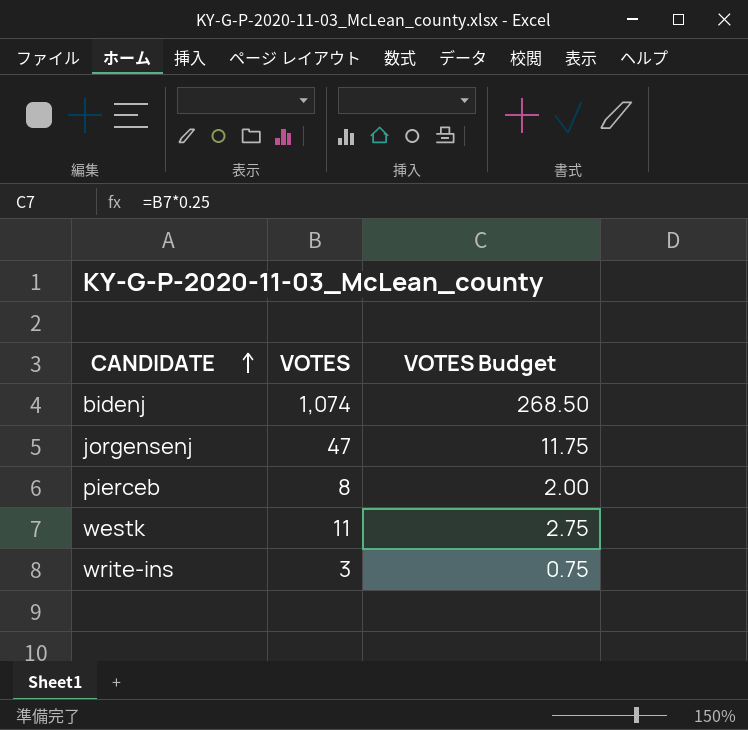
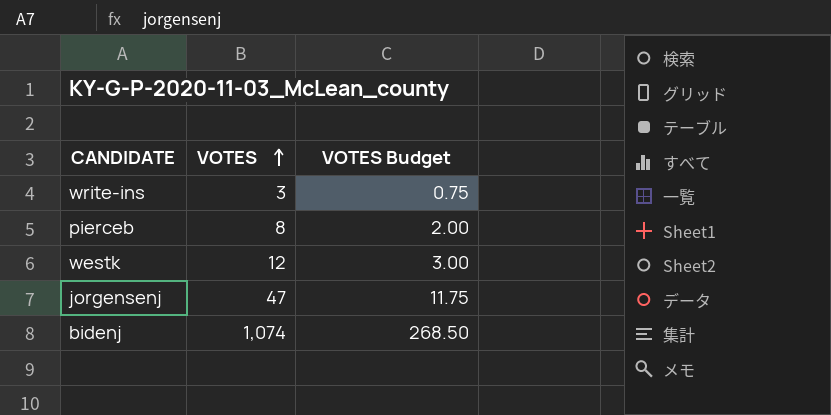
row order: CANDIDATE ascending -> VOTES ascending
westk | VOTES: 11 -> 12
westk | VOTES Budget: 2.75 -> 3.00

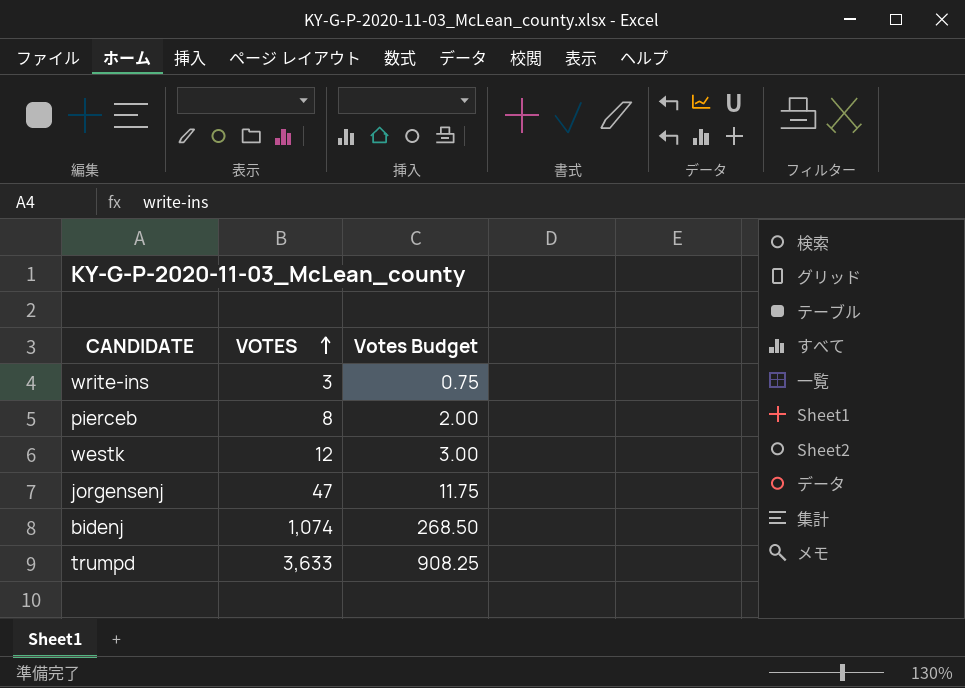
column name: VOTES Budget -> Votes Budget
row trumpd: none -> 3,633 | 908.25

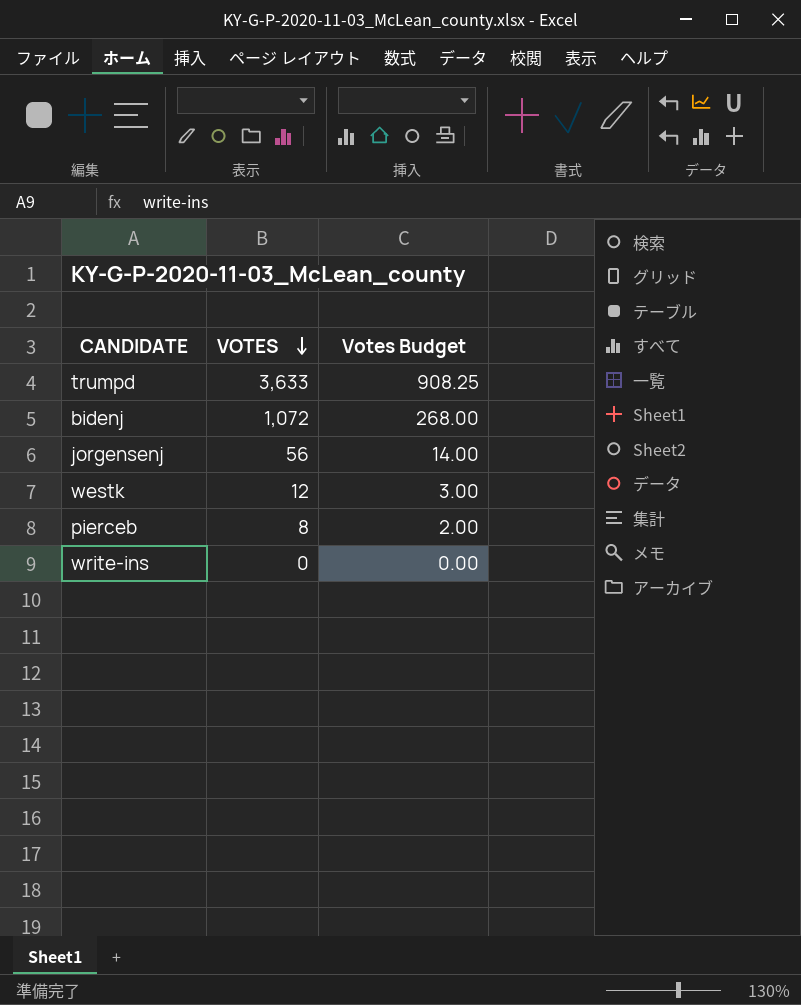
row order: VOTES ascending -> VOTES descending
bidenj | VOTES: 1,074 -> 1,072
bidenj | Votes Budget: 268.50 -> 268.00
jorgensenj | VOTES: 47 -> 56
jorgensenj | Votes Budget: 11.75 -> 14.00
write-ins | VOTES: 3 -> 0
write-ins | Votes Budget: 0.75 -> 0.00

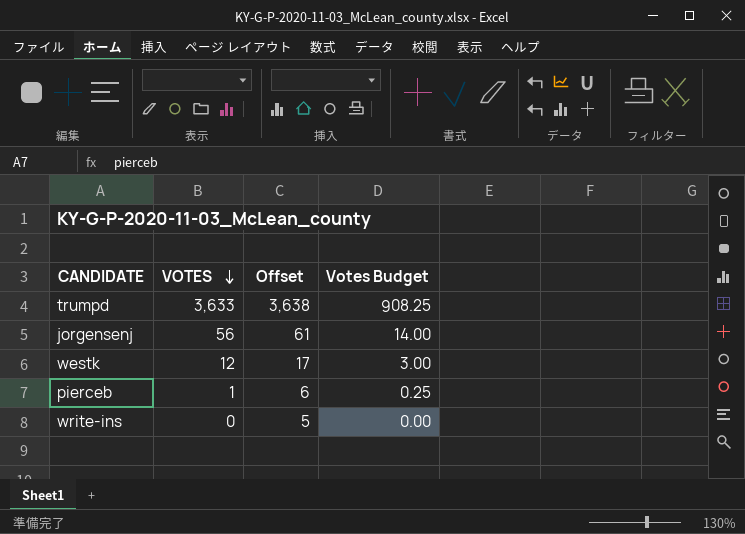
column Offset | formula: none -> [VOTES] + 5
row bidenj: 1,072 | 268.00 -> none
pierceb | VOTES: 8 -> 1
pierceb | Votes Budget: 2.00 -> 0.25

